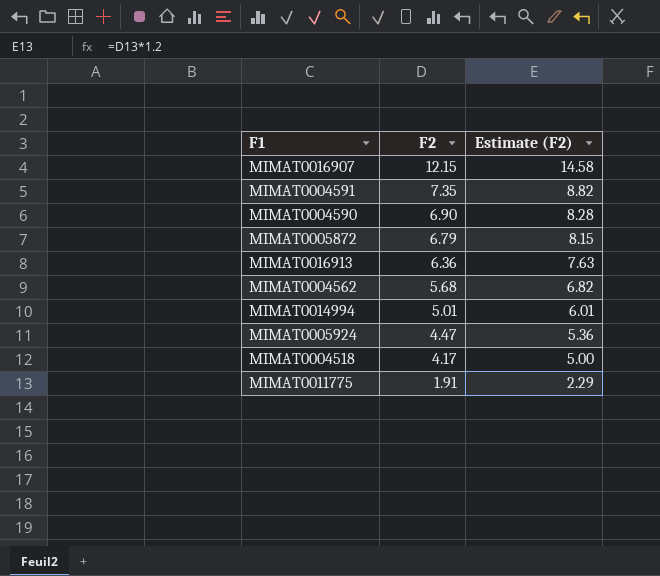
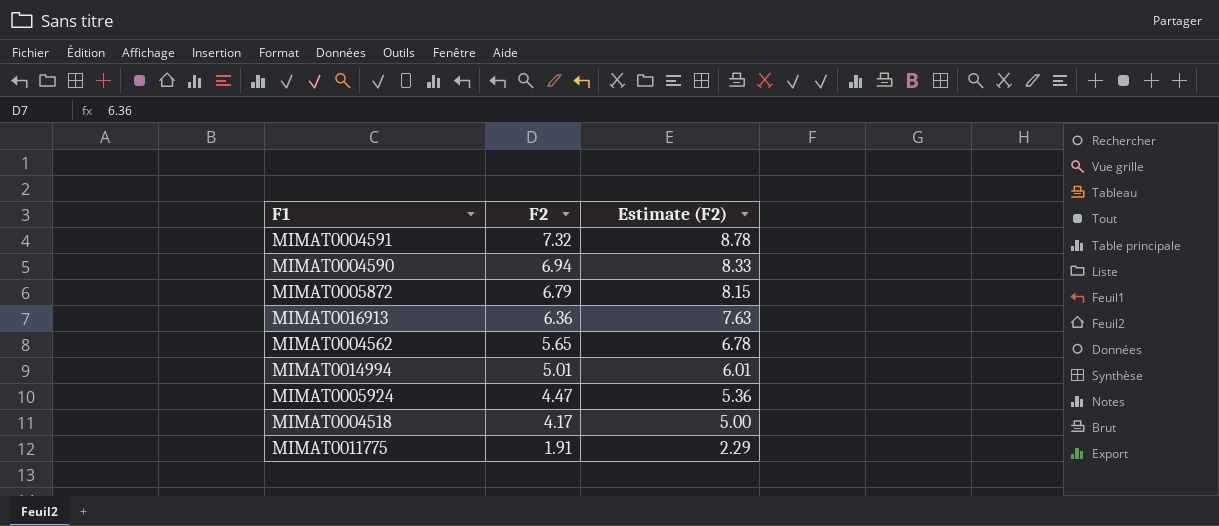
row MIMAT0016907: 12.15 | 14.58 -> none
MIMAT0004591 | F2: 7.35 -> 7.32
MIMAT0004591 | Estimate (F2): 8.82 -> 8.78
MIMAT0004590 | F2: 6.90 -> 6.94
MIMAT0004590 | Estimate (F2): 8.28 -> 8.33
MIMAT0004562 | F2: 5.68 -> 5.65
MIMAT0004562 | Estimate (F2): 6.82 -> 6.78

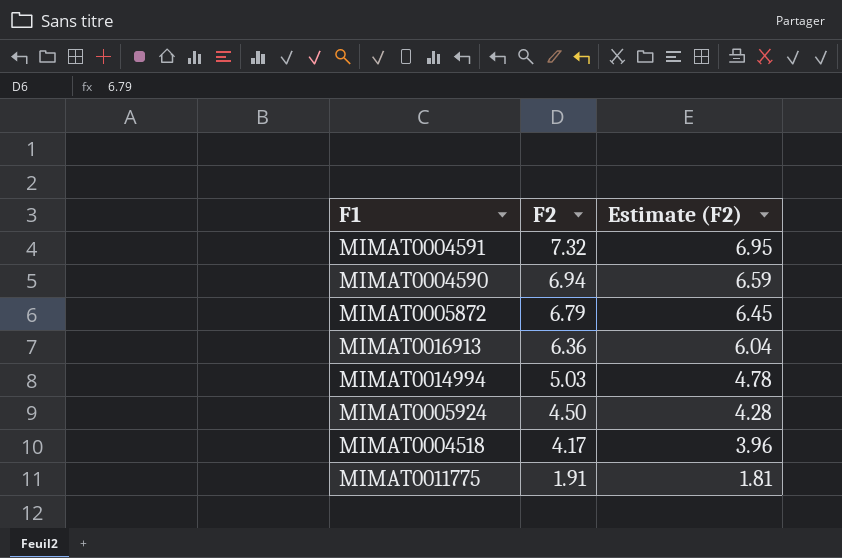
column Estimate (F2) | formula: [F2] * 1.2 -> [F2] * 0.95
row MIMAT0004562: 5.65 | 6.78 -> none
MIMAT0014994 | F2: 5.01 -> 5.03
MIMAT0005924 | F2: 4.47 -> 4.50

